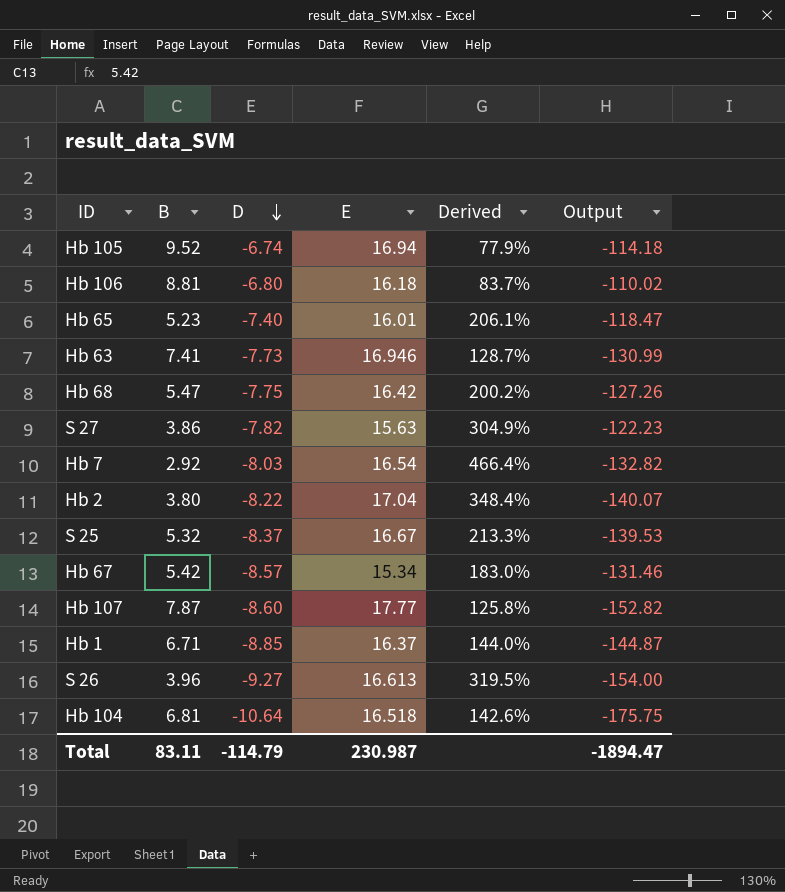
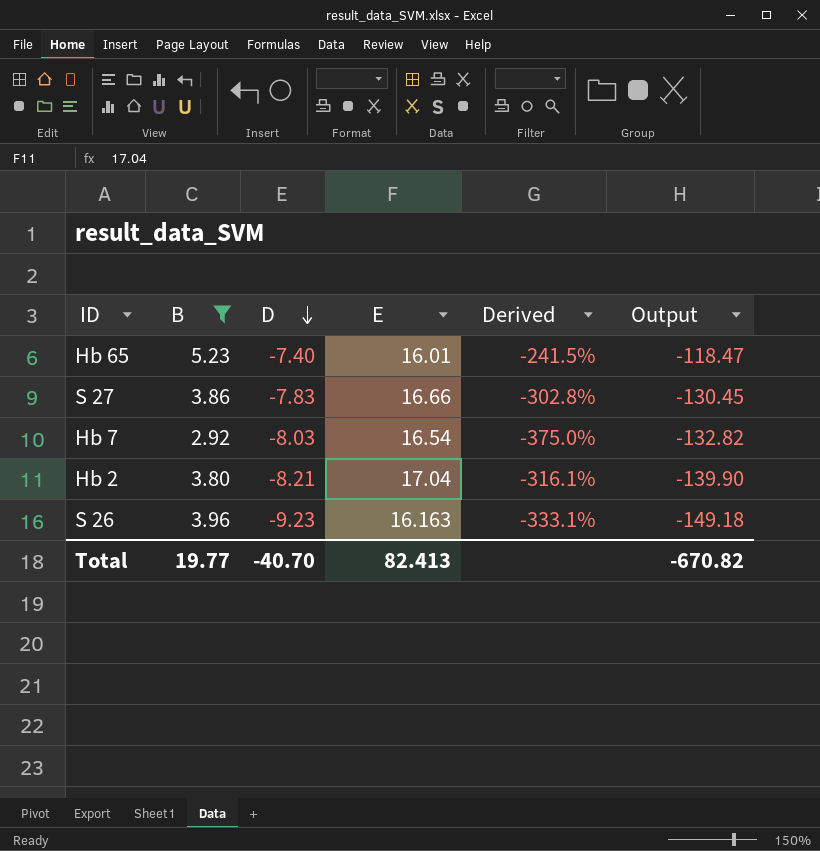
filter: none -> B <= 5.23
column Derived | formula: ([E] - [B]) / [B] -> ([D] - [B]) / [B]
S 27 | D: -7.82 -> -7.83
S 27 | E: 15.63 -> 16.66
S 27 | Output: -122.23 -> -130.45
Hb 2 | D: -8.22 -> -8.21
Hb 2 | Output: -140.07 -> -139.90
S 26 | D: -9.27 -> -9.23
S 26 | E: 16.613 -> 16.163
S 26 | Output: -154.00 -> -149.18
Total | B: 83.11 -> 19.77
Total | D: -114.79 -> -40.70
Total | E: 230.987 -> 82.413
Total | Output: -1894.47 -> -670.82

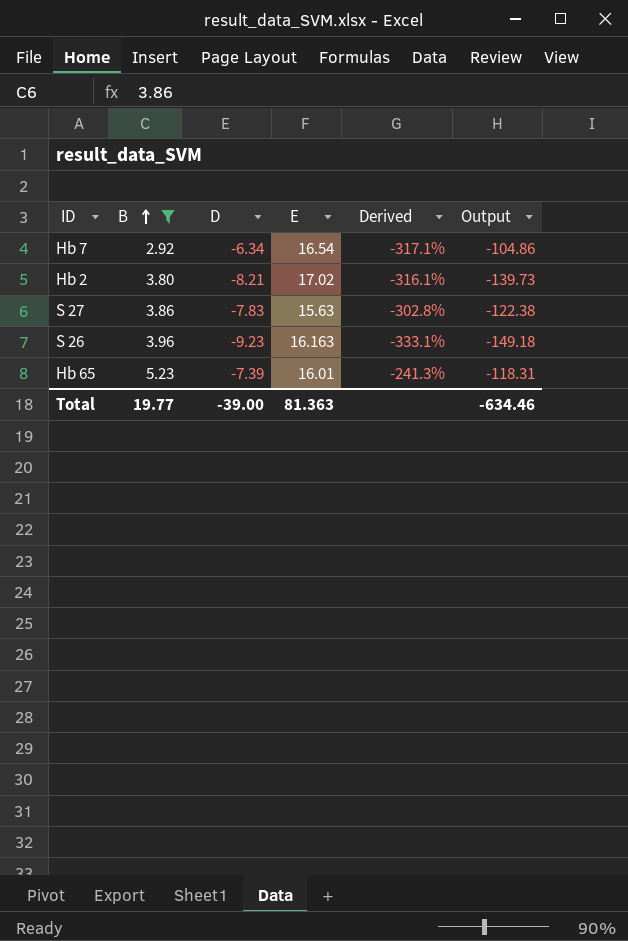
row order: D descending -> B ascending
Hb 7 | D: -8.03 -> -6.34
Hb 7 | Derived: -375.0% -> -317.1%
Hb 7 | Output: -132.82 -> -104.86
Hb 2 | E: 17.04 -> 17.02
Hb 2 | Output: -139.90 -> -139.73
S 27 | E: 16.66 -> 15.63
S 27 | Output: -130.45 -> -122.38
Hb 65 | D: -7.40 -> -7.39
Hb 65 | Derived: -241.5% -> -241.3%
Hb 65 | Output: -118.47 -> -118.31
Total | D: -40.70 -> -39.00
Total | E: 82.413 -> 81.363
Total | Output: -670.82 -> -634.46

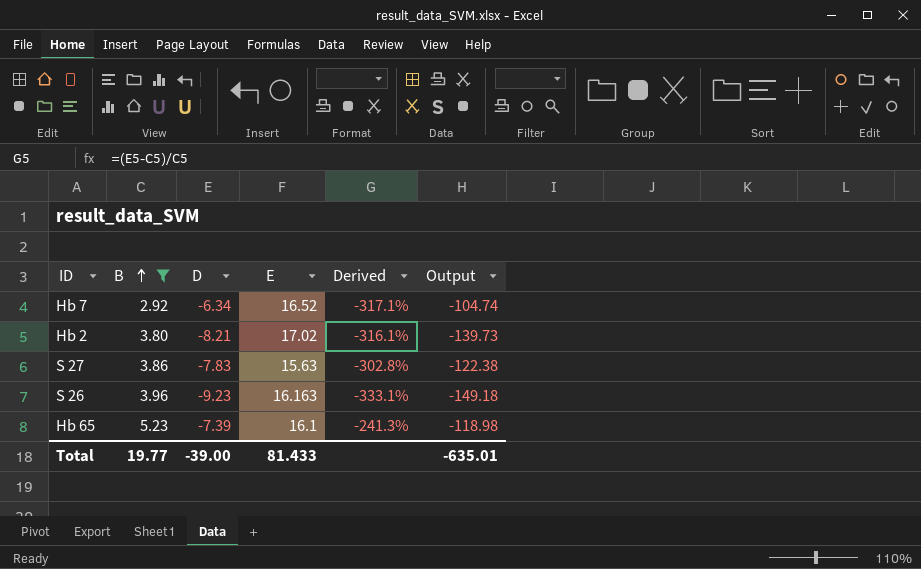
Hb 7 | E: 16.54 -> 16.52
Hb 7 | Output: -104.86 -> -104.74
Hb 65 | E: 16.01 -> 16.1
Hb 65 | Output: -118.31 -> -118.98
Total | E: 81.363 -> 81.433
Total | Output: -634.46 -> -635.01

